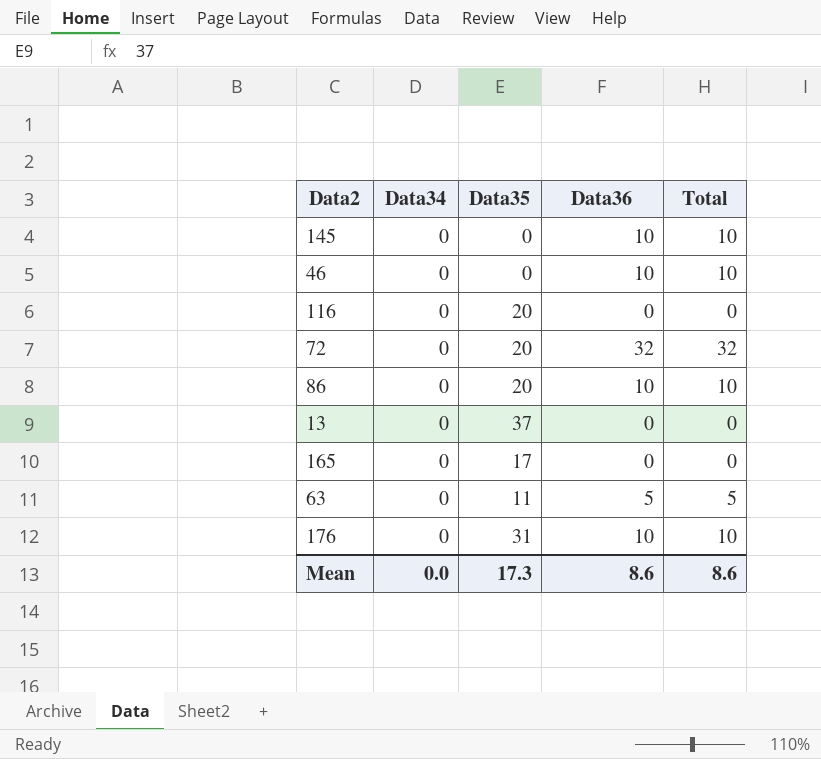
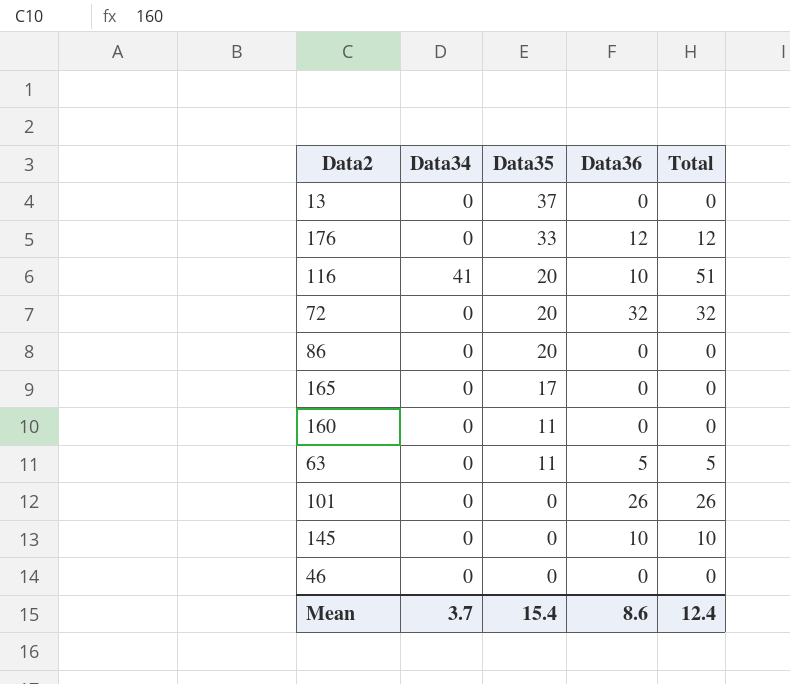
row order: none -> Data35 descending
176 | Data35: 31 -> 33
176 | Data36: 10 -> 12
176 | Total: 10 -> 12
116 | Data34: 0 -> 41
116 | Data36: 0 -> 10
116 | Total: 0 -> 51
86 | Data36: 10 -> 0
86 | Total: 10 -> 0
row 160: none -> 0 | 11 | 0 | 0
row 101: none -> 0 | 0 | 26 | 26
46 | Data36: 10 -> 0
46 | Total: 10 -> 0
Mean | Data34: 0.0 -> 3.7
Mean | Data35: 17.3 -> 15.4
Mean | Total: 8.6 -> 12.4

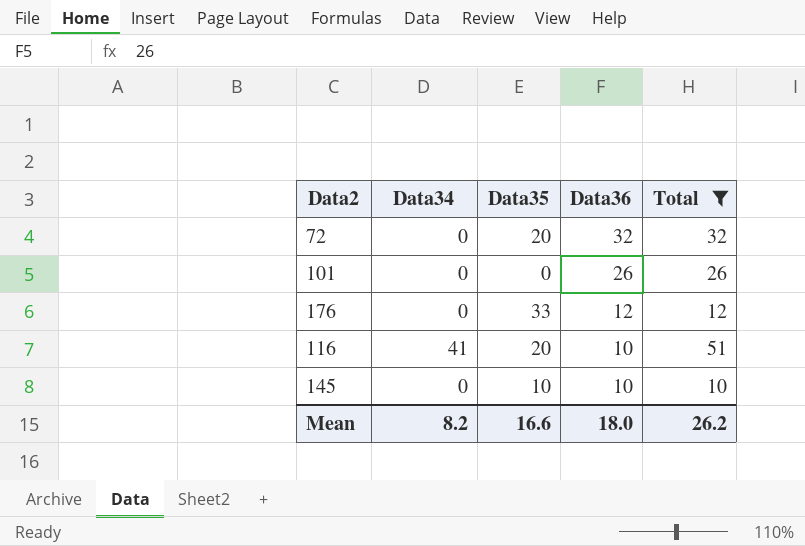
filter: none -> Total >= 10
row order: Data35 descending -> Data36 descending
145 | Data35: 0 -> 10
Mean | Data34: 3.7 -> 8.2
Mean | Data35: 15.4 -> 16.6
Mean | Data36: 8.6 -> 18.0
Mean | Total: 12.4 -> 26.2

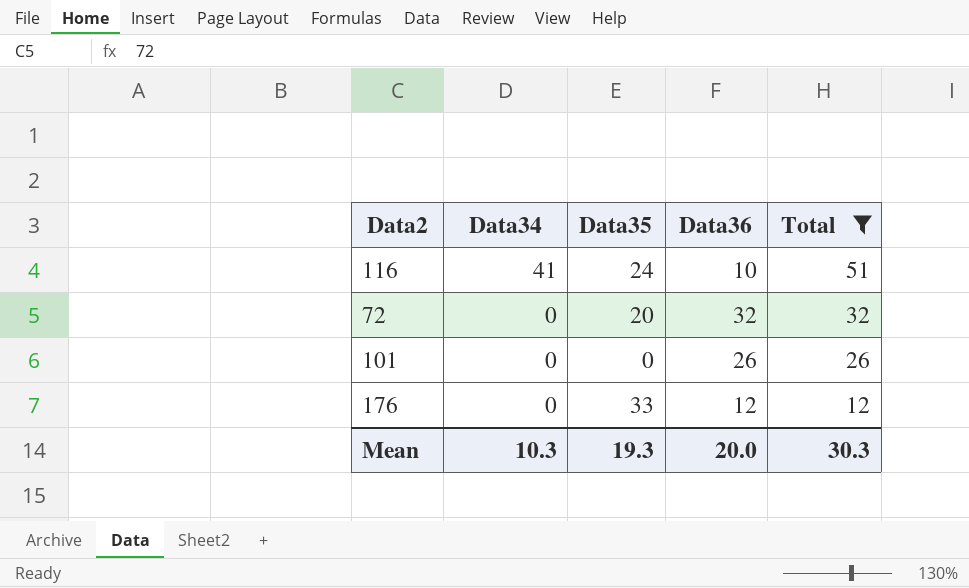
row order: Data36 descending -> Data34 descending
row 145: 0 | 10 | 10 | 10 -> none
116 | Data35: 20 -> 24
Mean | Data34: 8.2 -> 10.3
Mean | Data35: 16.6 -> 19.3
Mean | Data36: 18.0 -> 20.0
Mean | Total: 26.2 -> 30.3

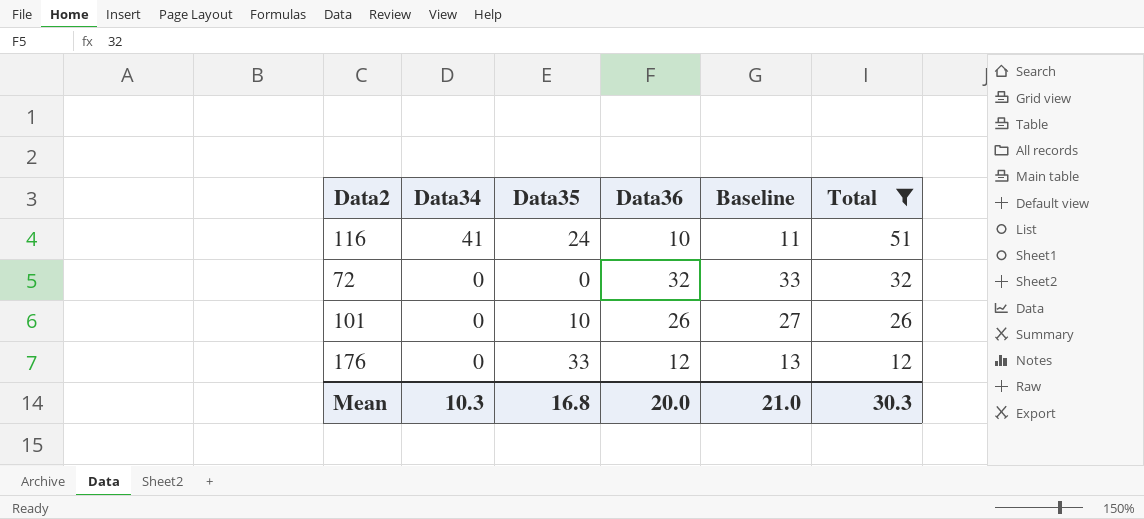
column Baseline | formula: none -> [Data36] + 1
72 | Data35: 20 -> 0
101 | Data35: 0 -> 10
Mean | Data35: 19.3 -> 16.8

